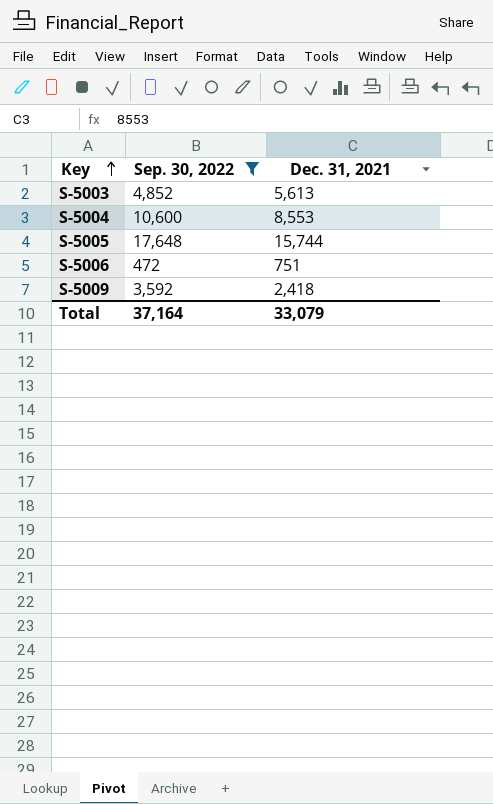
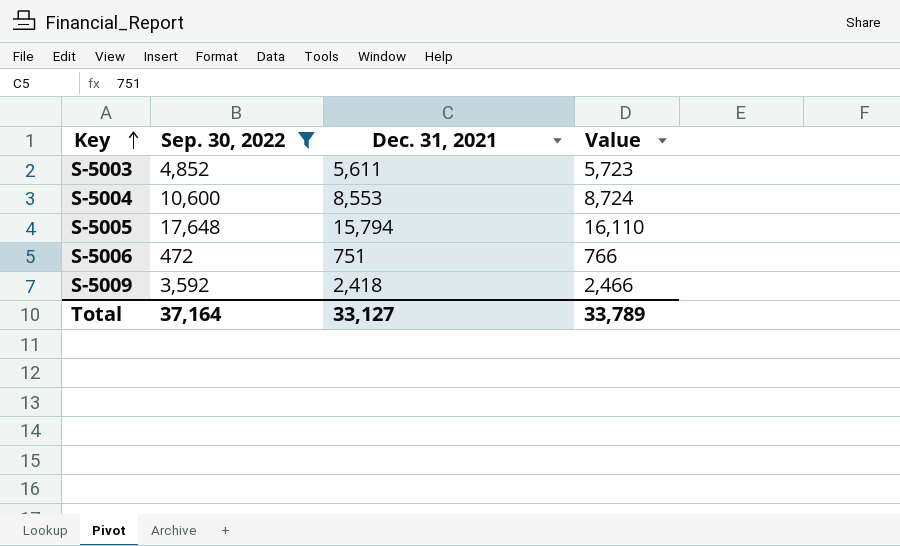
column Value | formula: none -> [Dec. 31, 2021] * 1.02
S-5003 | Dec. 31, 2021: 5,613 -> 5,611
S-5005 | Dec. 31, 2021: 15,744 -> 15,794
Total | Dec. 31, 2021: 33,079 -> 33,127

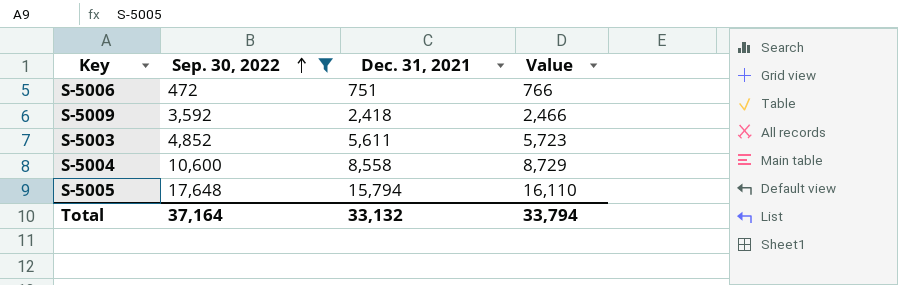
row order: Key ascending -> Sep. 30, 2022 ascending
S-5004 | Dec. 31, 2021: 8,553 -> 8,558
S-5004 | Value: 8,724 -> 8,729
Total | Dec. 31, 2021: 33,127 -> 33,132
Total | Value: 33,789 -> 33,794

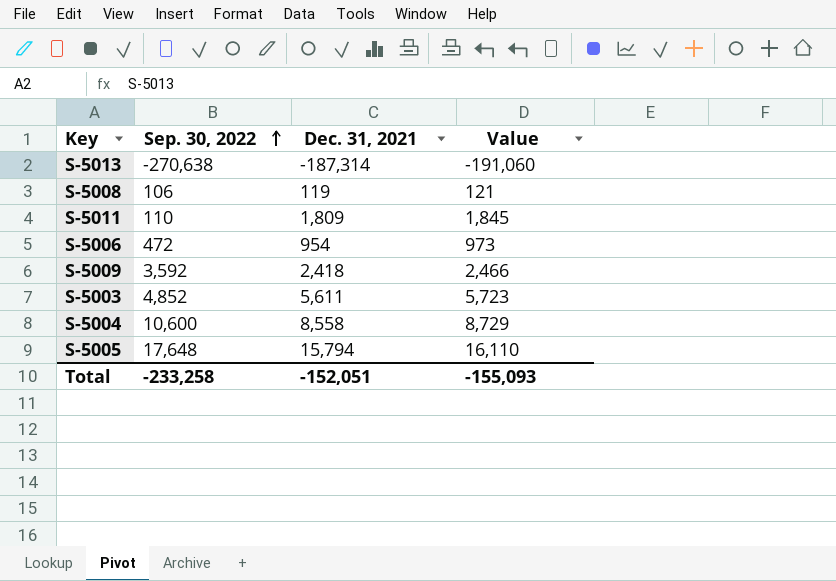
filter: Sep. 30, 2022 >= 472 -> none
S-5006 | Dec. 31, 2021: 751 -> 954
S-5006 | Value: 766 -> 973
Total | Sep. 30, 2022: 37,164 -> -233,258
Total | Dec. 31, 2021: 33,132 -> -152,051
Total | Value: 33,794 -> -155,093

